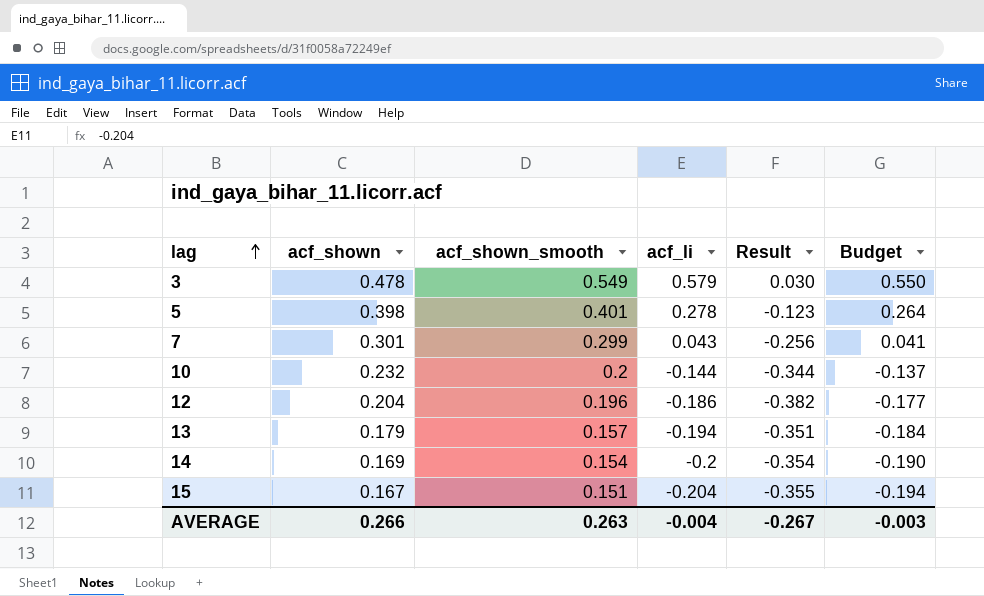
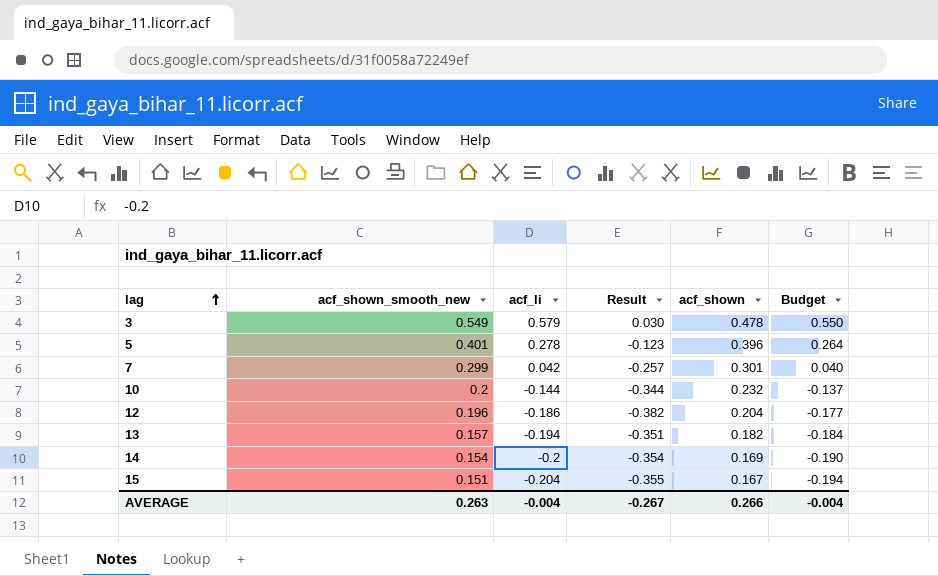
column name: acf_shown_smooth -> acf_shown_smooth_new
column acf_shown | position: 2 -> 5
5 | acf_shown: 0.398 -> 0.396
7 | acf_li: 0.043 -> 0.042
7 | Result: -0.256 -> -0.257
7 | Budget: 0.041 -> 0.040
13 | acf_shown: 0.179 -> 0.182
AVERAGE | Budget: -0.003 -> -0.004

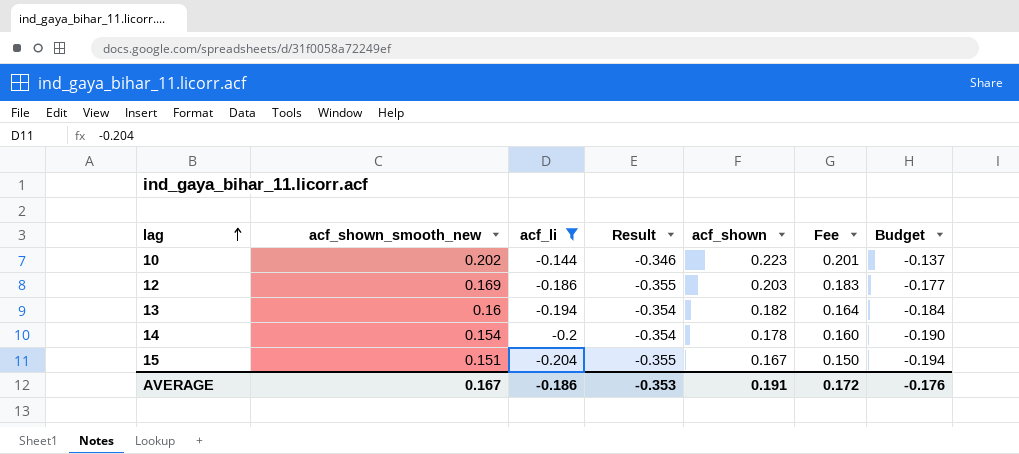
filter: none -> acf_li <= -0.144
column Fee | formula: none -> [acf_shown] * 0.9
10 | acf_shown_smooth_new: 0.2 -> 0.202
10 | Result: -0.344 -> -0.346
10 | acf_shown: 0.232 -> 0.223
12 | acf_shown_smooth_new: 0.196 -> 0.169
12 | Result: -0.382 -> -0.355
12 | acf_shown: 0.204 -> 0.203
13 | acf_shown_smooth_new: 0.157 -> 0.16
13 | Result: -0.351 -> -0.354
14 | acf_shown: 0.169 -> 0.178
AVERAGE | acf_shown_smooth_new: 0.263 -> 0.167
AVERAGE | acf_li: -0.004 -> -0.186
AVERAGE | Result: -0.267 -> -0.353
AVERAGE | acf_shown: 0.266 -> 0.191
AVERAGE | Budget: -0.004 -> -0.176

